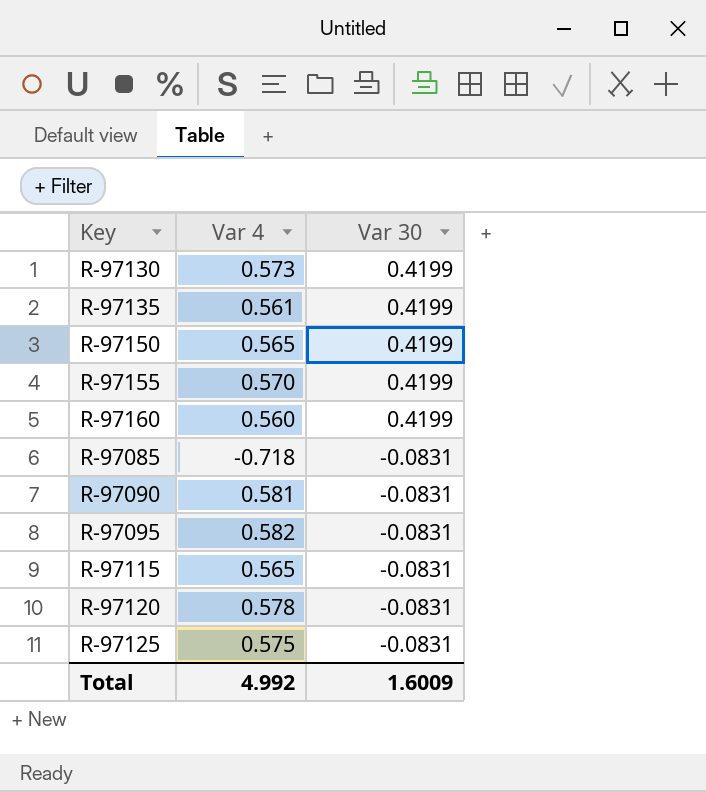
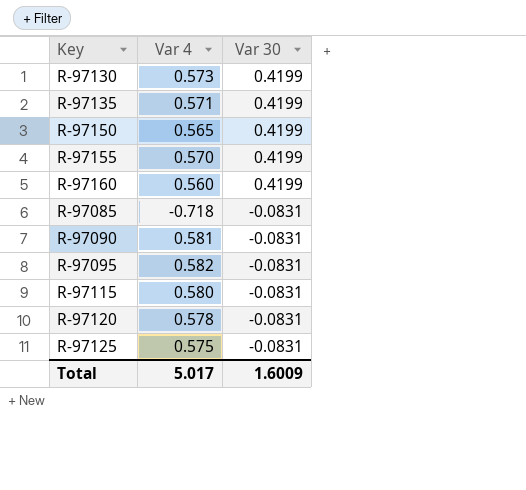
R-97135 | Var 4: 0.561 -> 0.571
R-97115 | Var 4: 0.565 -> 0.580
Total | Var 4: 4.992 -> 5.017

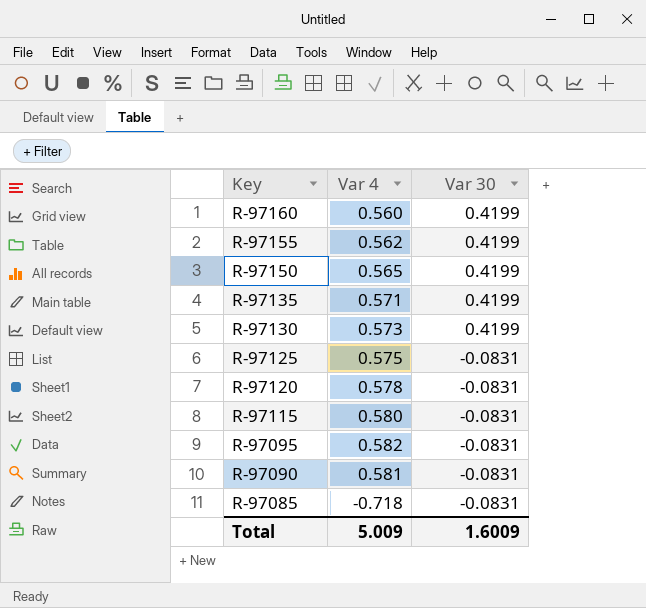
row order: Var 30 descending -> Key descending
R-97155 | Var 4: 0.570 -> 0.562
Total | Var 4: 5.017 -> 5.009

